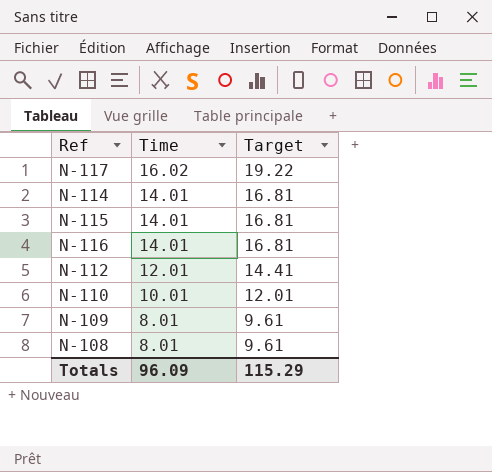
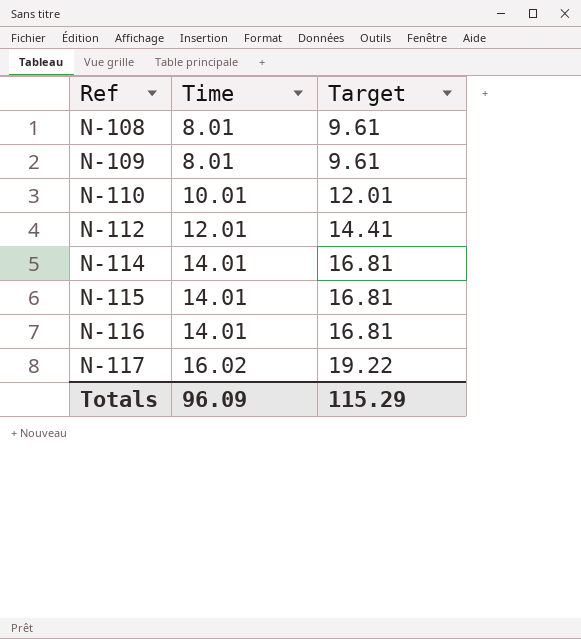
row order: Time descending -> Ref ascending

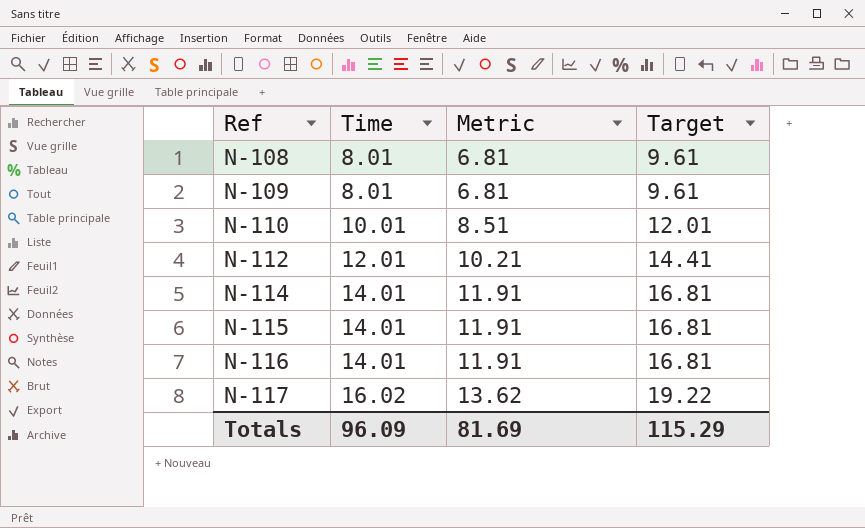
column Metric | formula: none -> [Time] * 0.85

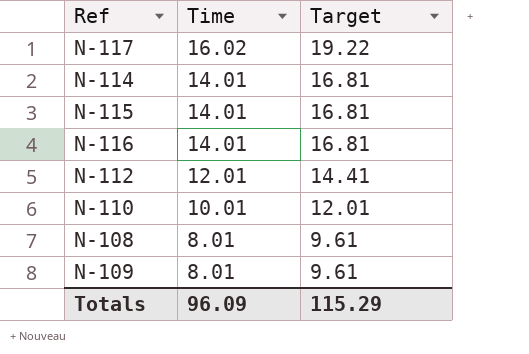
row order: Ref ascending -> Time descending
column Metric | formula: [Time] * 0.85 -> none

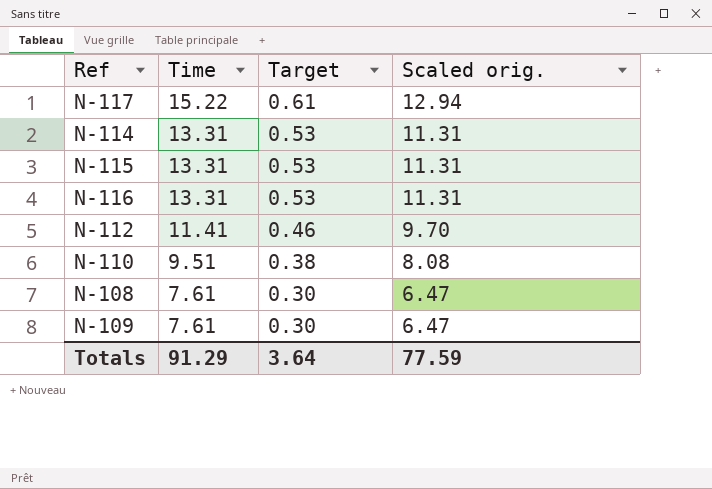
column Target | formula: [Time] * 1.2 -> [Time] * 0.04
column Scaled orig. | formula: none -> [Time] * 0.85
N-117 | Time: 16.02 -> 15.22
N-114 | Time: 14.01 -> 13.31
N-115 | Time: 14.01 -> 13.31
N-116 | Time: 14.01 -> 13.31
N-112 | Time: 12.01 -> 11.41
N-110 | Time: 10.01 -> 9.51
N-108 | Time: 8.01 -> 7.61
N-109 | Time: 8.01 -> 7.61
Totals | Time: 96.09 -> 91.29
Totals | Target: 115.29 -> 3.64

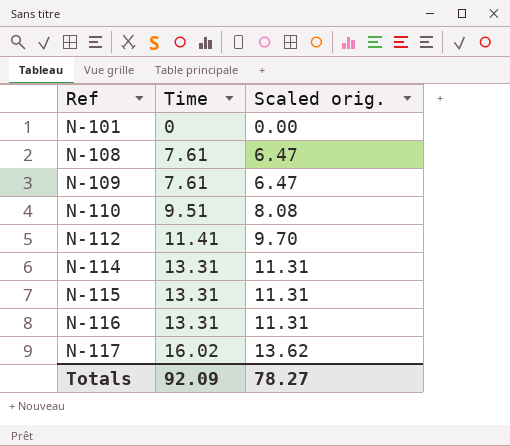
row order: Time descending -> Ref ascending
column Target | formula: [Time] * 0.04 -> none
row N-101: none -> 0 | 0.00
N-117 | Time: 15.22 -> 16.02
N-117 | Scaled orig.: 12.94 -> 13.62
Totals | Time: 91.29 -> 92.09
Totals | Scaled orig.: 77.59 -> 78.27

